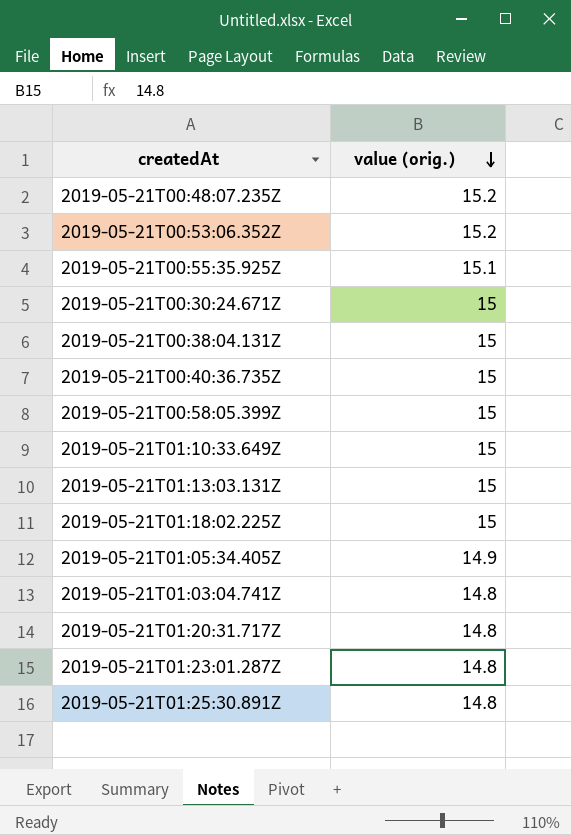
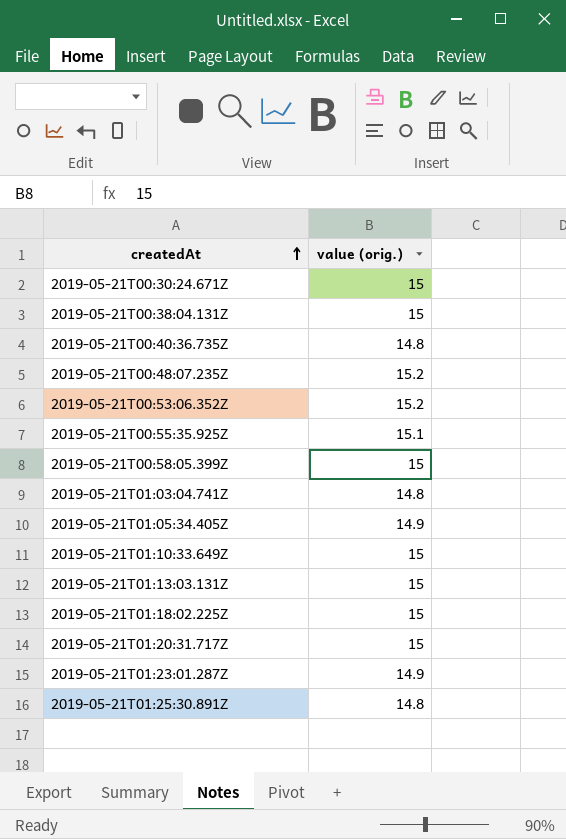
row order: value (orig.) descending -> createdAt ascending
2019-05-21T00:40:36.735Z | value (orig.): 15 -> 14.8
2019-05-21T01:20:31.717Z | value (orig.): 14.8 -> 15
2019-05-21T01:23:01.287Z | value (orig.): 14.8 -> 14.9

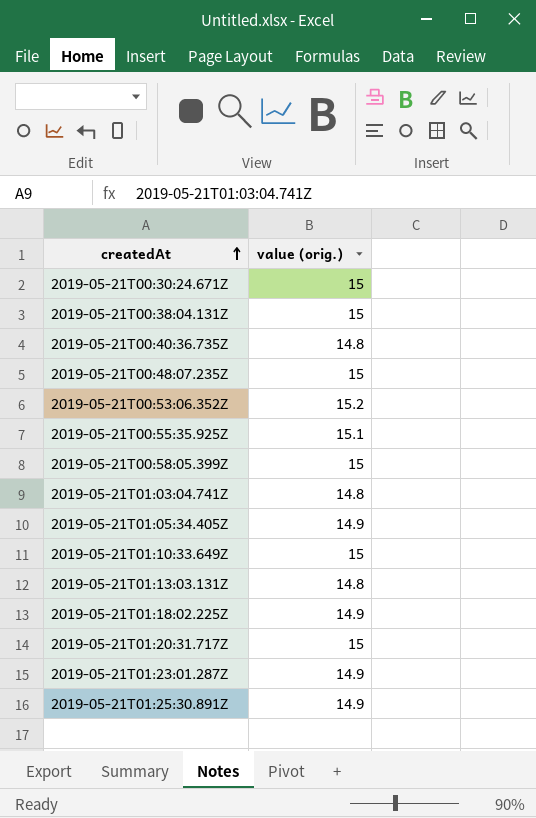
2019-05-21T00:48:07.235Z | value (orig.): 15.2 -> 15
2019-05-21T01:13:03.131Z | value (orig.): 15 -> 14.8
2019-05-21T01:18:02.225Z | value (orig.): 15 -> 14.9
2019-05-21T01:25:30.891Z | value (orig.): 14.8 -> 14.9

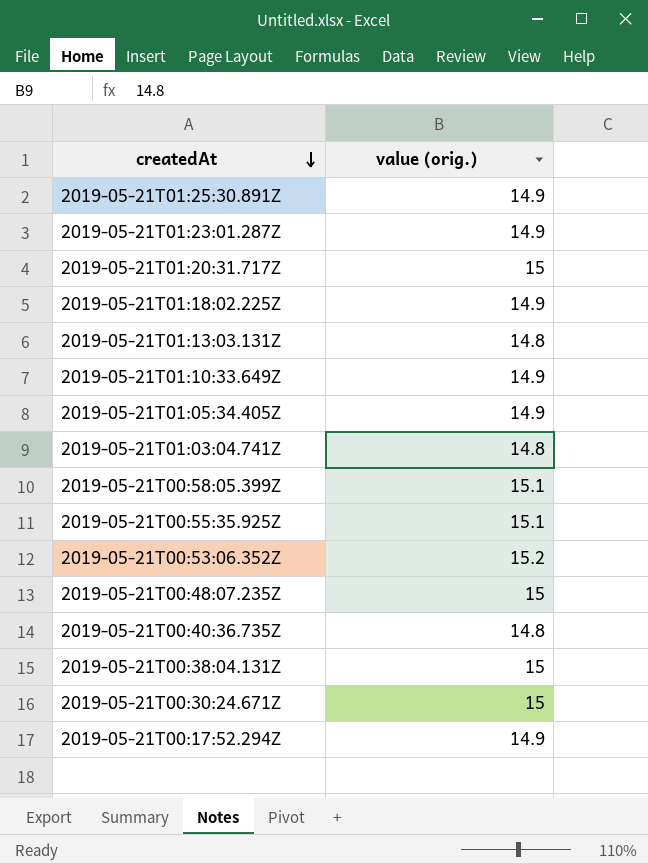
row order: createdAt ascending -> createdAt descending
2019-05-21T01:10:33.649Z | value (orig.): 15 -> 14.9
2019-05-21T00:58:05.399Z | value (orig.): 15 -> 15.1
row 2019-05-21T00:17:52.294Z: none -> 14.9

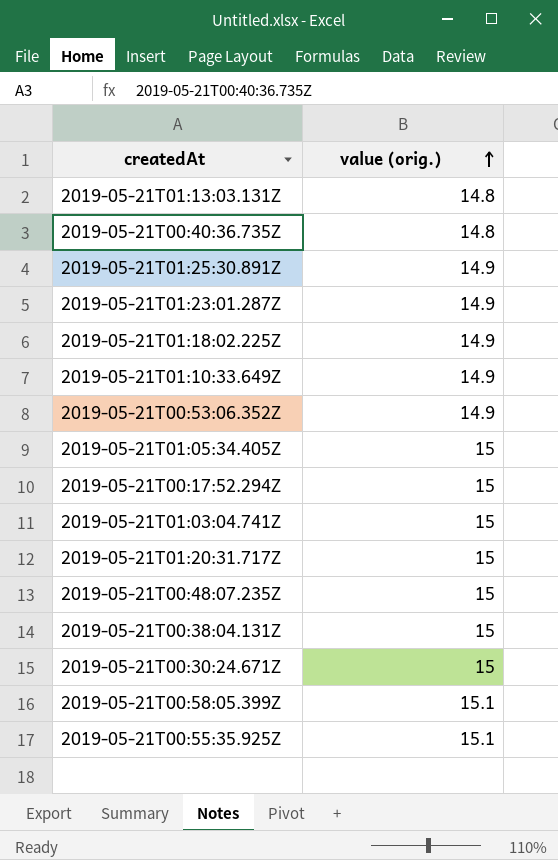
row order: createdAt descending -> value (orig.) ascending
2019-05-21T00:53:06.352Z | value (orig.): 15.2 -> 14.9
2019-05-21T01:05:34.405Z | value (orig.): 14.9 -> 15
2019-05-21T00:17:52.294Z | value (orig.): 14.9 -> 15
2019-05-21T01:03:04.741Z | value (orig.): 14.8 -> 15

